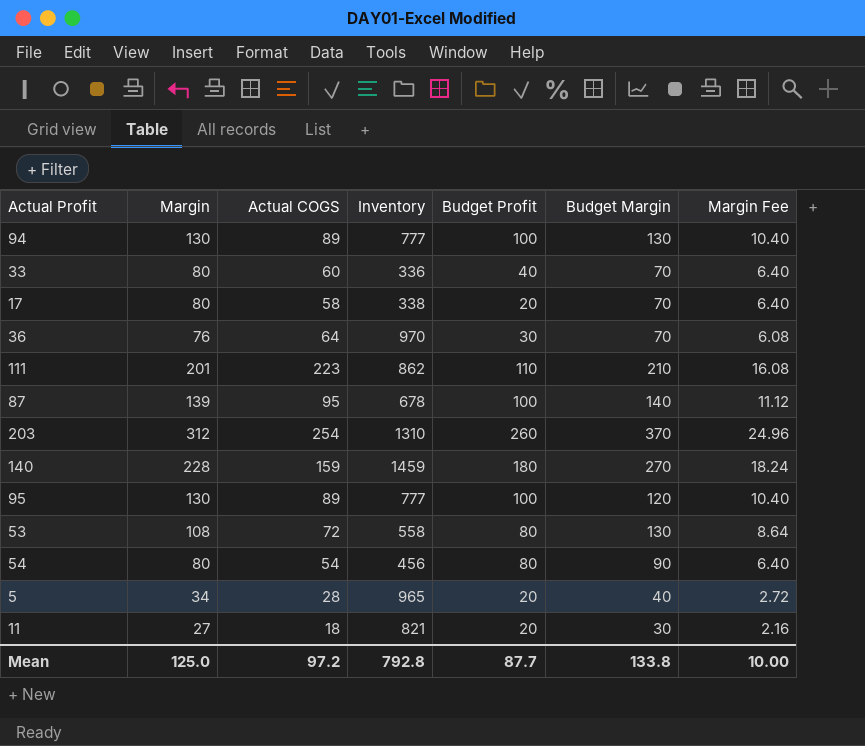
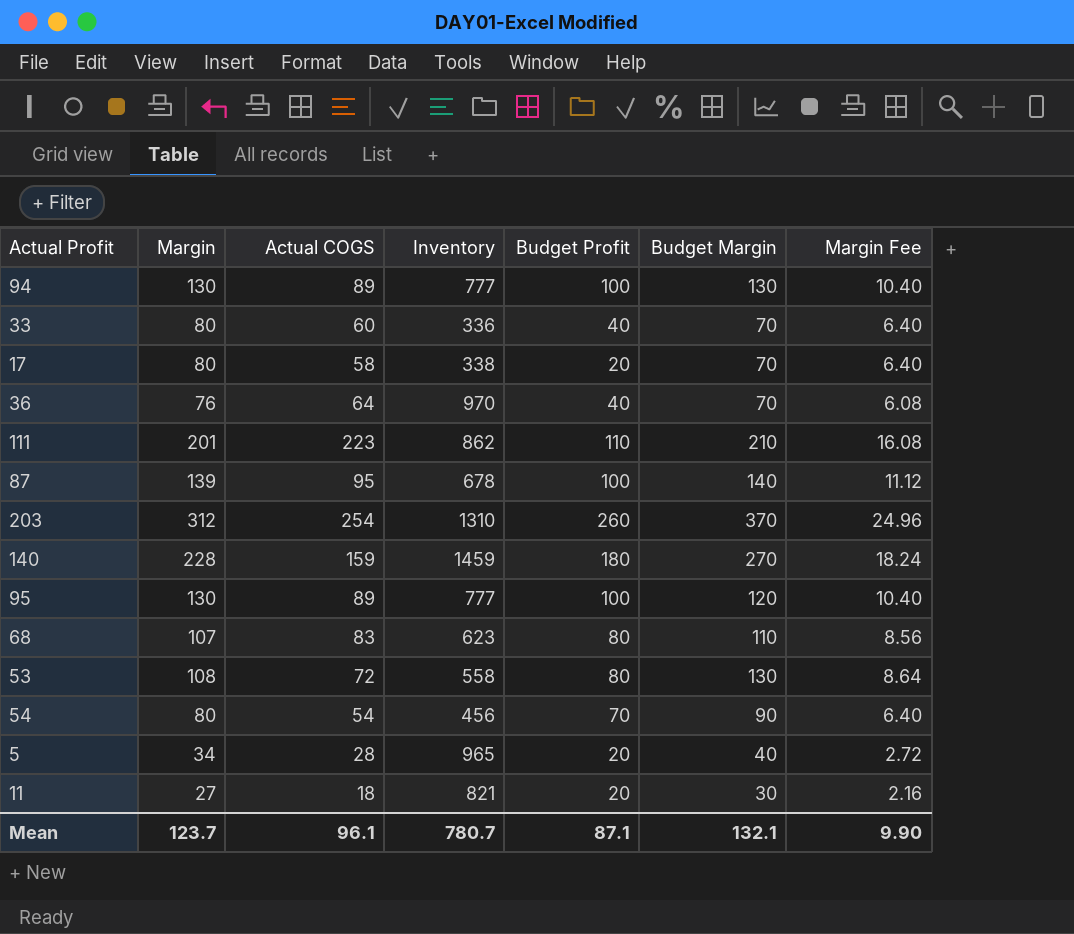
36 | Budget Profit: 30 -> 40
row 68: none -> 107 | 83 | 623 | 80 | 110 | 8.56
54 | Budget Profit: 80 -> 70
Mean | Margin: 125.0 -> 123.7
Mean | Actual COGS: 97.2 -> 96.1
Mean | Inventory: 792.8 -> 780.7
Mean | Budget Profit: 87.7 -> 87.1
Mean | Budget Margin: 133.8 -> 132.1
Mean | Margin Fee: 10.00 -> 9.90

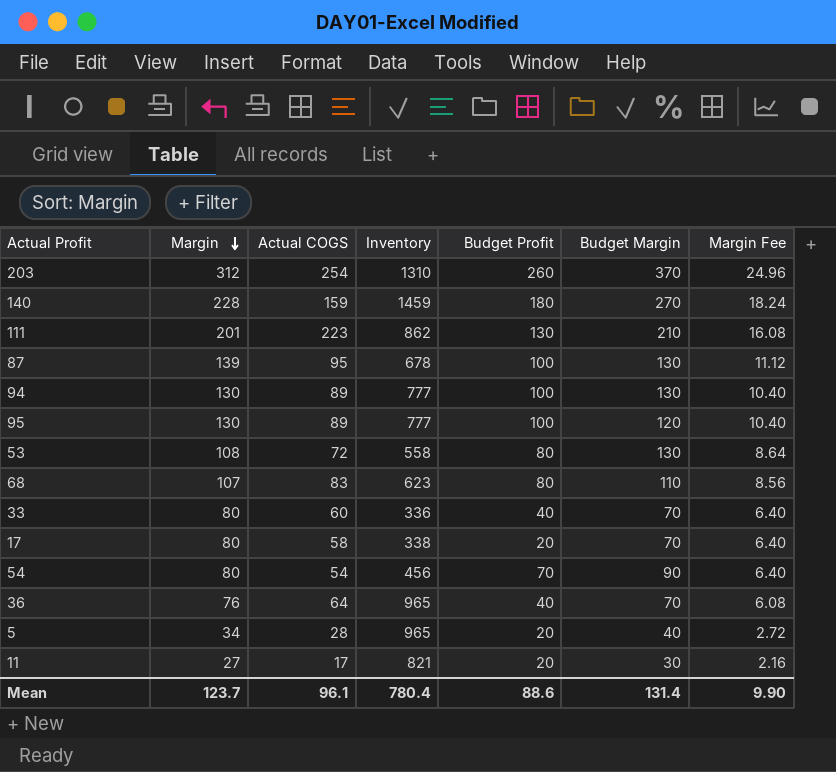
row order: none -> Margin descending
111 | Budget Profit: 110 -> 130
87 | Budget Margin: 140 -> 130
36 | Inventory: 970 -> 965
11 | Actual COGS: 18 -> 17
Mean | Inventory: 780.7 -> 780.4
Mean | Budget Profit: 87.1 -> 88.6
Mean | Budget Margin: 132.1 -> 131.4

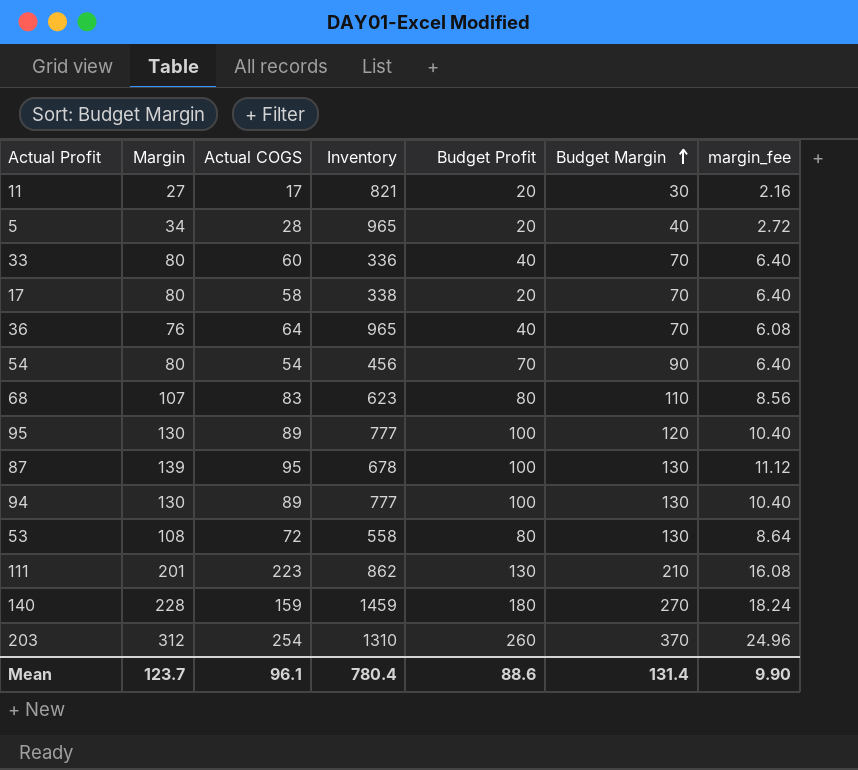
row order: Margin descending -> Budget Margin ascending
column name: Margin Fee -> margin_fee

